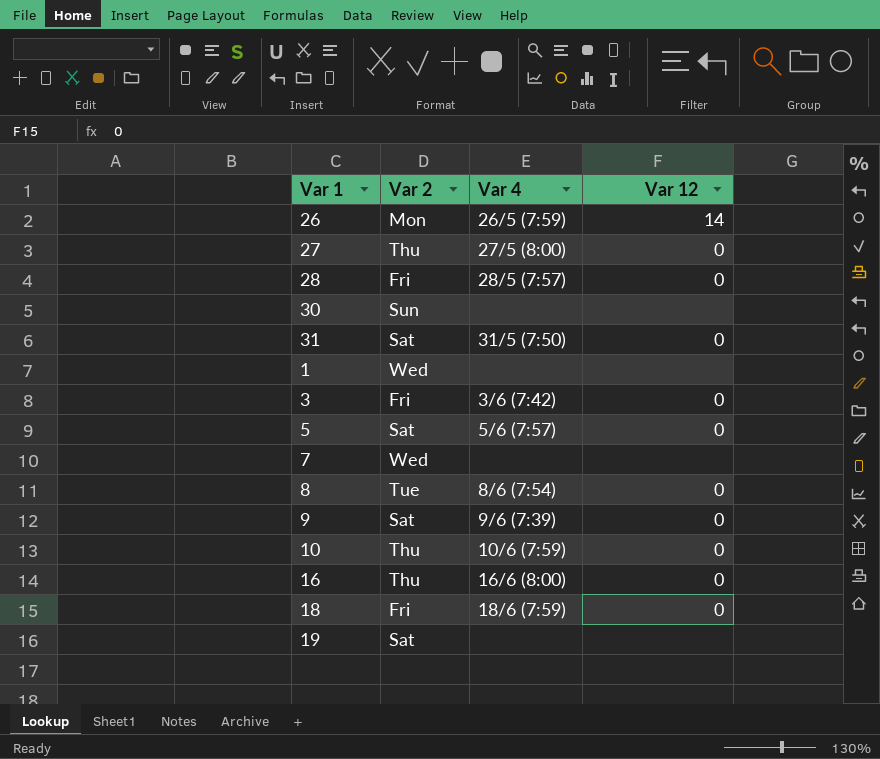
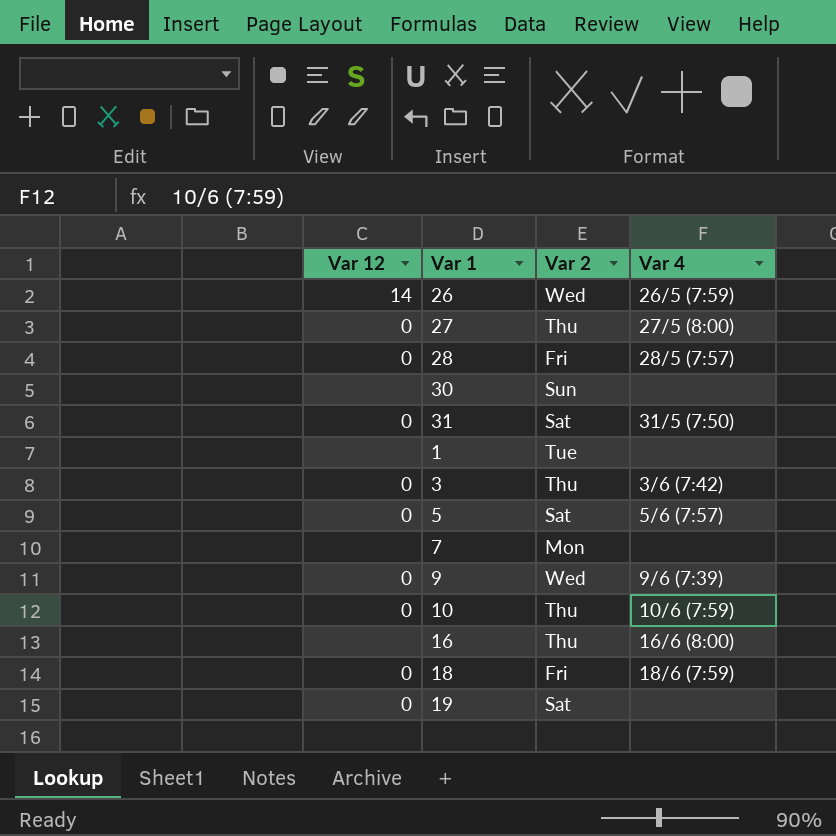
column Var 12 | position: 4 -> 1
row 8: Tue | 8/6 (7:54) | 0 -> none
26 | Var 2: Mon -> Wed
1 | Var 2: Wed -> Tue
3 | Var 2: Fri -> Thu
7 | Var 2: Wed -> Mon
9 | Var 2: Sat -> Wed
16 | Var 12: 0 -> none
19 | Var 12: none -> 0

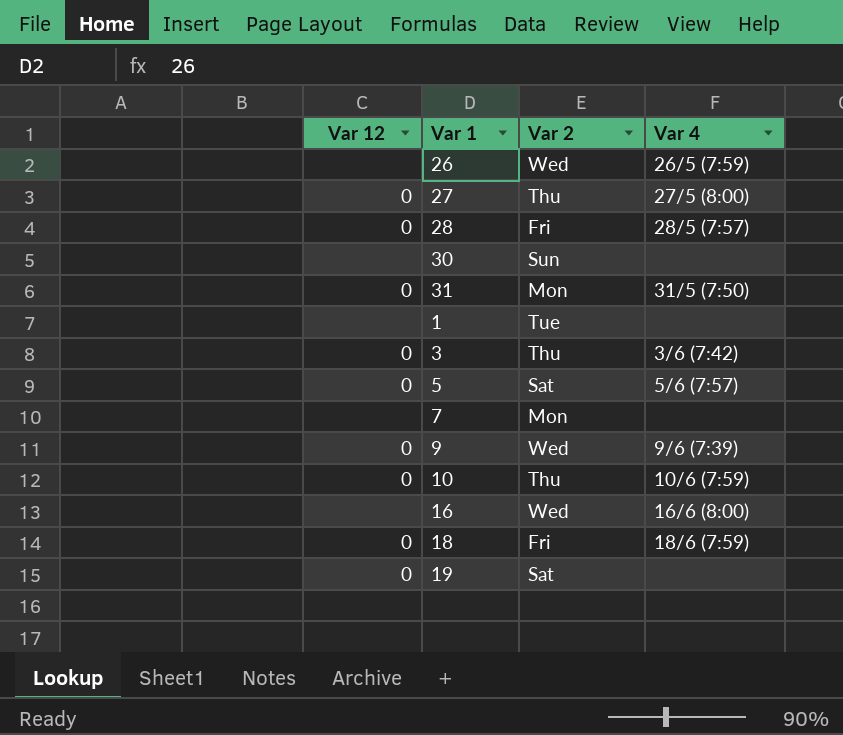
26 | Var 12: 14 -> none
31 | Var 2: Sat -> Mon
16 | Var 2: Thu -> Wed

